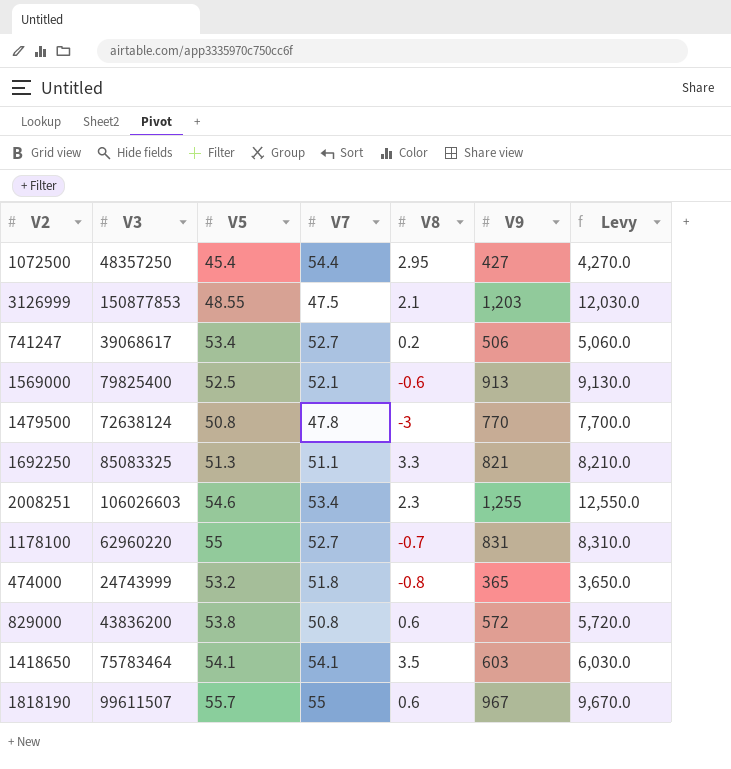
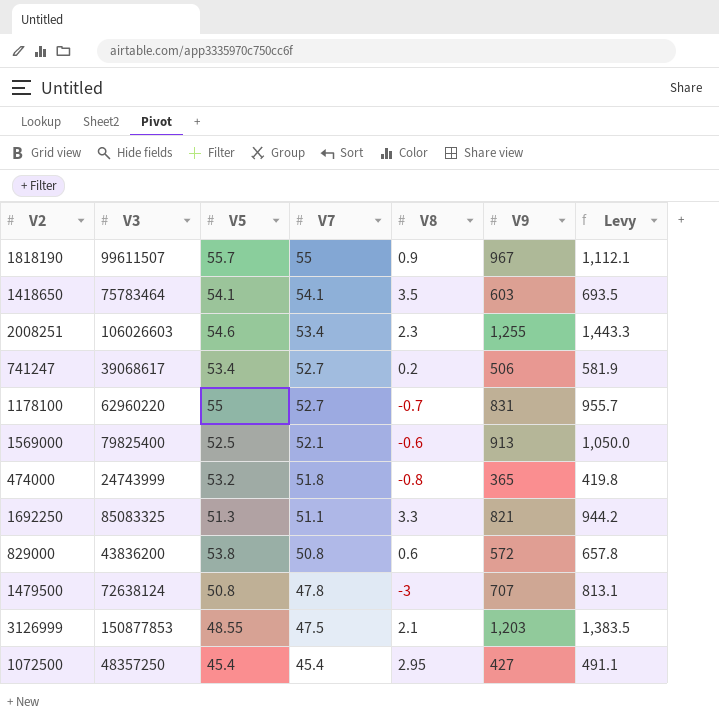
row order: none -> V7 descending
column Levy | formula: [V9] * 10 -> [V9] * 1.15
1818190 | V8: 0.6 -> 0.9
1479500 | V9: 770 -> 707
1072500 | V7: 54.4 -> 45.4

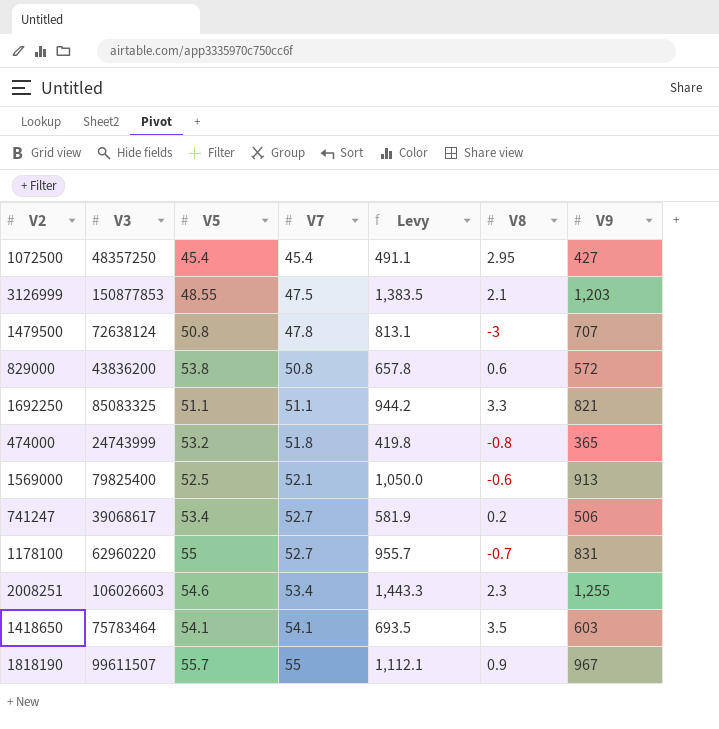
row order: V7 descending -> V7 ascending
column Levy | position: 7 -> 5
1692250 | V5: 51.3 -> 51.1

